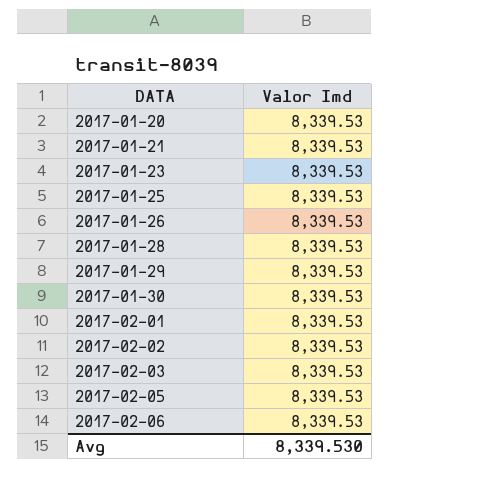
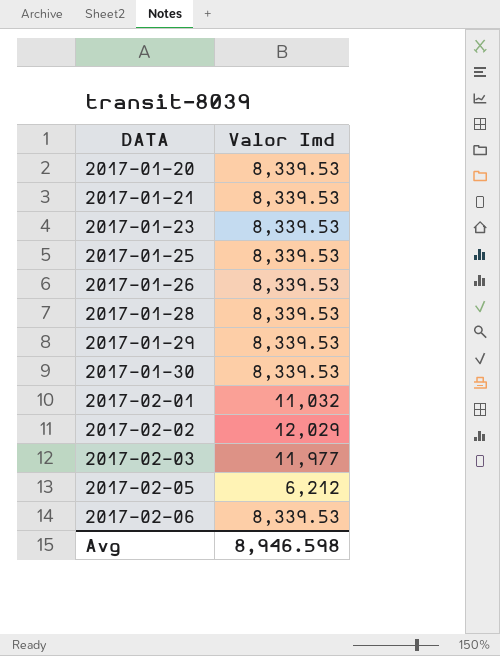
2017-02-01 | Valor Imd: 8,339.53 -> 11,032
2017-02-02 | Valor Imd: 8,339.53 -> 12,029
2017-02-03 | Valor Imd: 8,339.53 -> 11,977
2017-02-05 | Valor Imd: 8,339.53 -> 6,212
Avg | Valor Imd: 8,339.530 -> 8,946.598

